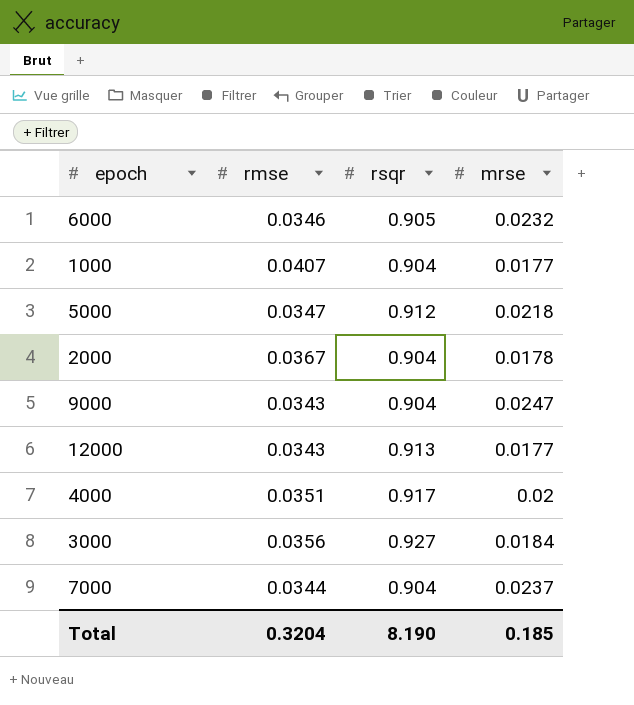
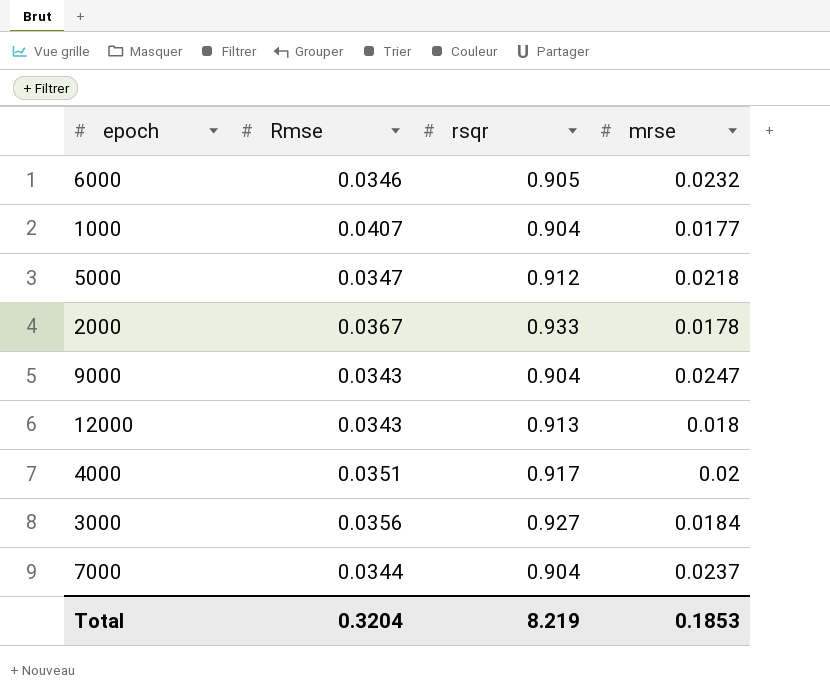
column name: rmse -> Rmse
2000 | rsqr: 0.904 -> 0.933
12000 | mrse: 0.0177 -> 0.018
Total | rsqr: 8.190 -> 8.219
Total | mrse: 0.185 -> 0.1853

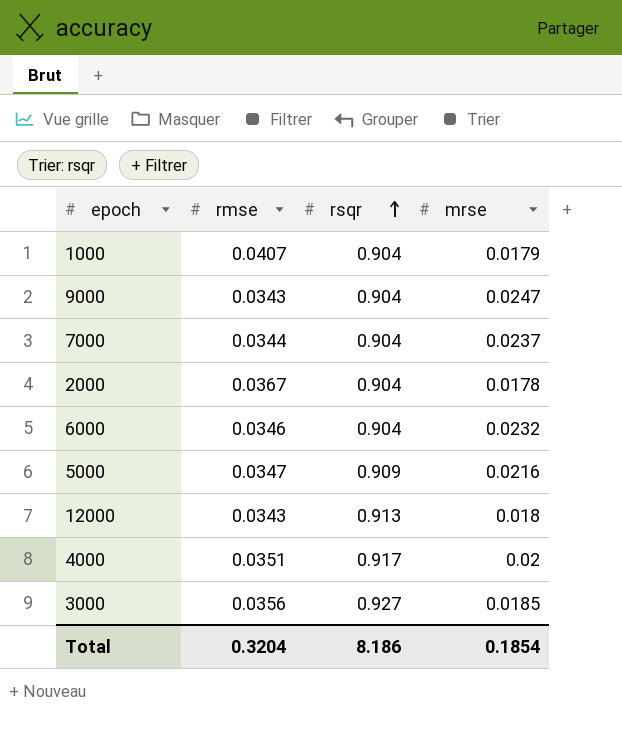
row order: none -> rsqr ascending
column name: Rmse -> rmse
1000 | mrse: 0.0177 -> 0.0179
2000 | rsqr: 0.933 -> 0.904
6000 | rsqr: 0.905 -> 0.904
5000 | rsqr: 0.912 -> 0.909
5000 | mrse: 0.0218 -> 0.0216
3000 | mrse: 0.0184 -> 0.0185
Total | rsqr: 8.219 -> 8.186
Total | mrse: 0.1853 -> 0.1854

